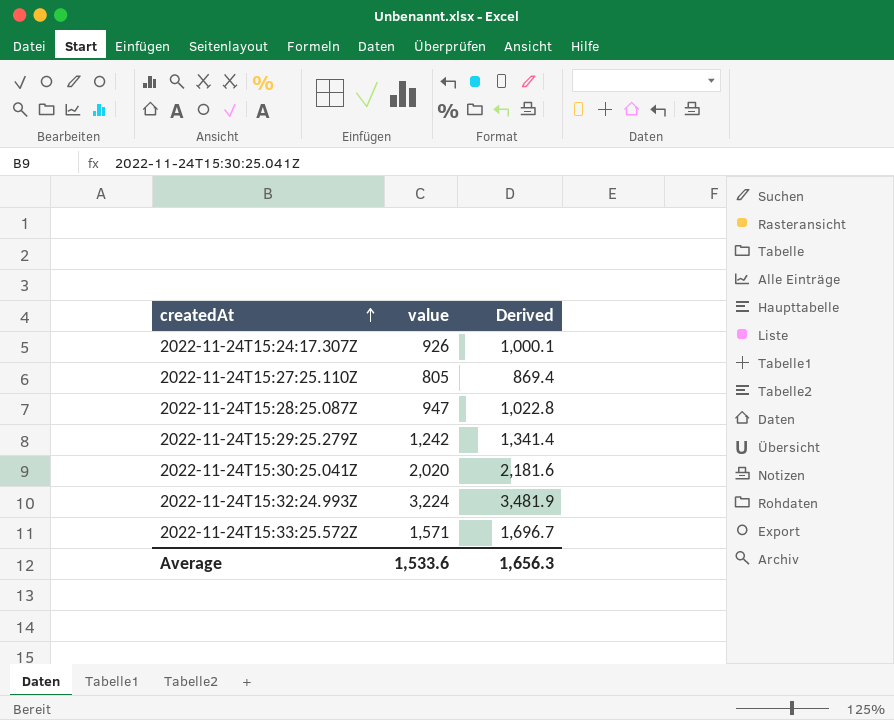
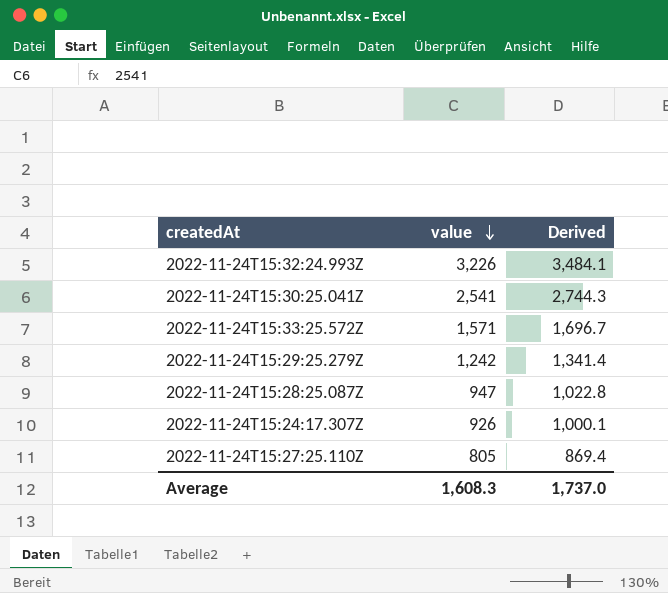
row order: createdAt ascending -> value descending
2022-11-24T15:32:24.993Z | value: 3,224 -> 3,226
2022-11-24T15:32:24.993Z | Derived: 3,481.9 -> 3,484.1
2022-11-24T15:30:25.041Z | value: 2,020 -> 2,541
2022-11-24T15:30:25.041Z | Derived: 2,181.6 -> 2,744.3
Average | value: 1,533.6 -> 1,608.3
Average | Derived: 1,656.3 -> 1,737.0

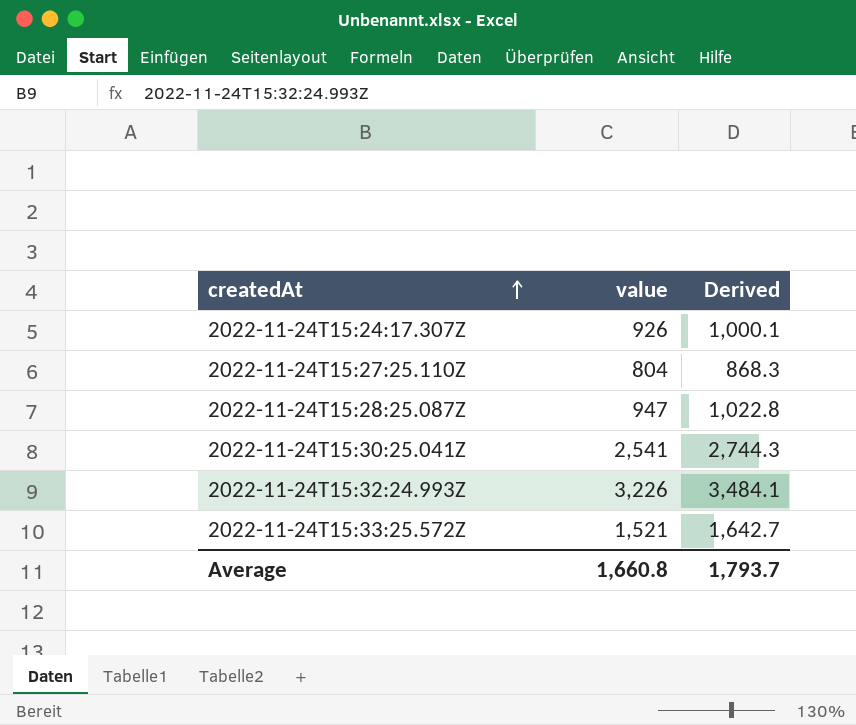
row order: value descending -> createdAt ascending
row 2022-11-24T15:29:25.279Z: 1,242 | 1,341.4 -> none
2022-11-24T15:27:25.110Z | value: 805 -> 804
2022-11-24T15:27:25.110Z | Derived: 869.4 -> 868.3
2022-11-24T15:33:25.572Z | value: 1,571 -> 1,521
2022-11-24T15:33:25.572Z | Derived: 1,696.7 -> 1,642.7
Average | value: 1,608.3 -> 1,660.8
Average | Derived: 1,737.0 -> 1,793.7

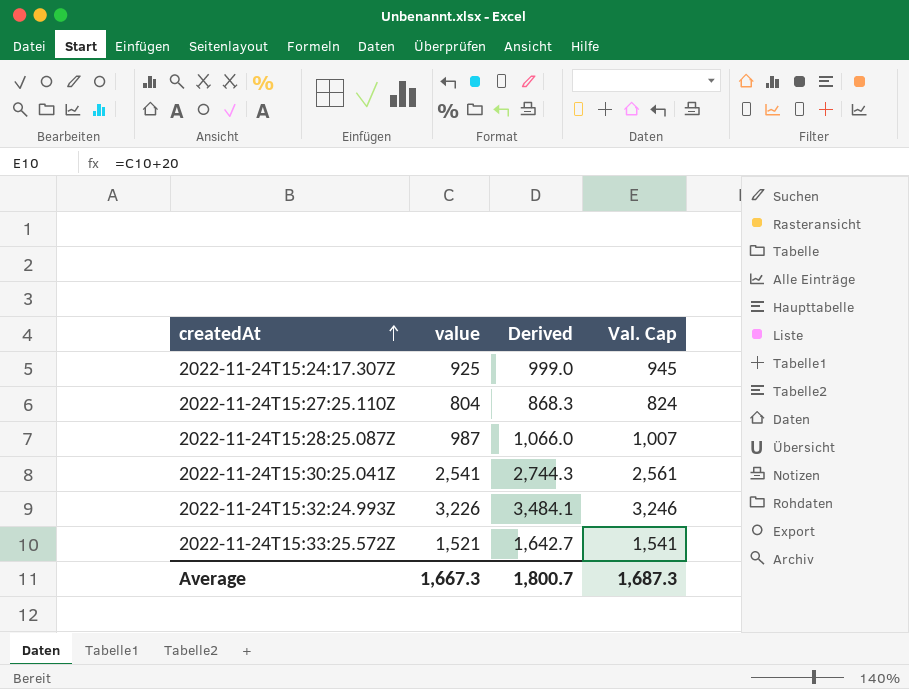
column Val. Cap | formula: none -> [value] + 20
2022-11-24T15:24:17.307Z | value: 926 -> 925
2022-11-24T15:24:17.307Z | Derived: 1,000.1 -> 999.0
2022-11-24T15:28:25.087Z | value: 947 -> 987
2022-11-24T15:28:25.087Z | Derived: 1,022.8 -> 1,066.0
Average | value: 1,660.8 -> 1,667.3
Average | Derived: 1,793.7 -> 1,800.7

